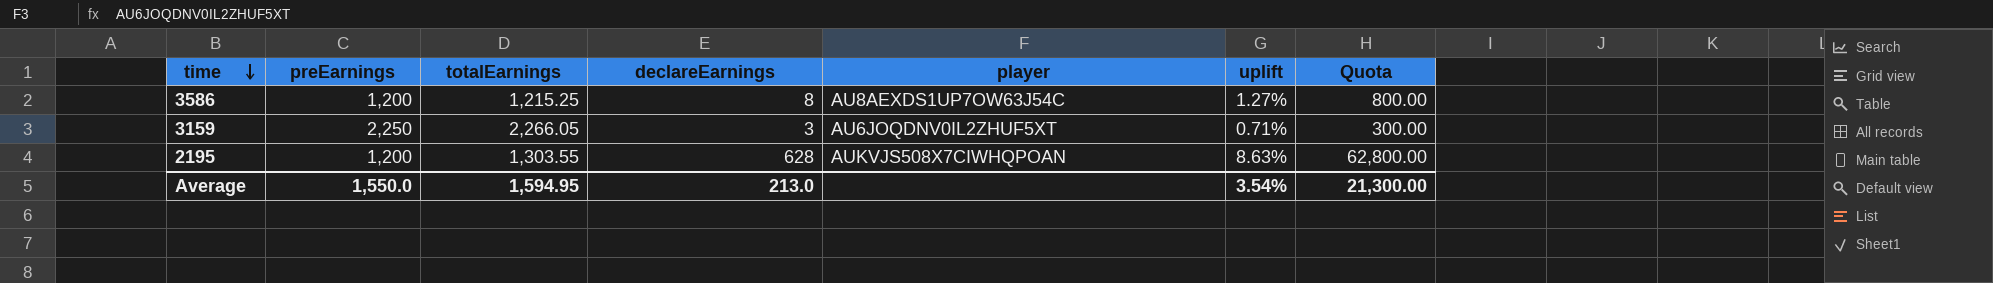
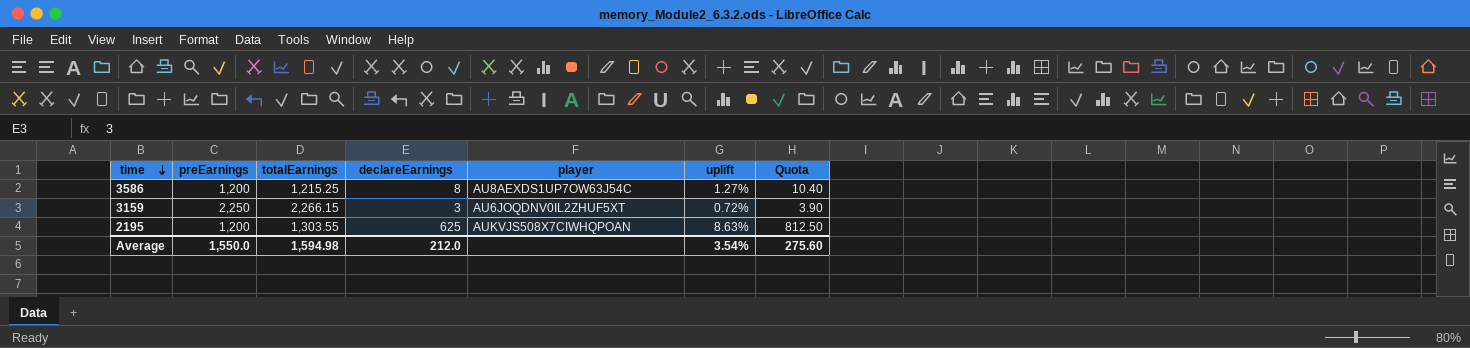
column Quota | formula: [declareEarnings] * 100 -> [declareEarnings] * 1.3
3159 | totalEarnings: 2,266.05 -> 2,266.15
3159 | uplift: 0.71% -> 0.72%
2195 | declareEarnings: 628 -> 625
Average | totalEarnings: 1,594.95 -> 1,594.98
Average | declareEarnings: 213.0 -> 212.0
Average | Quota: 21,300.00 -> 275.60

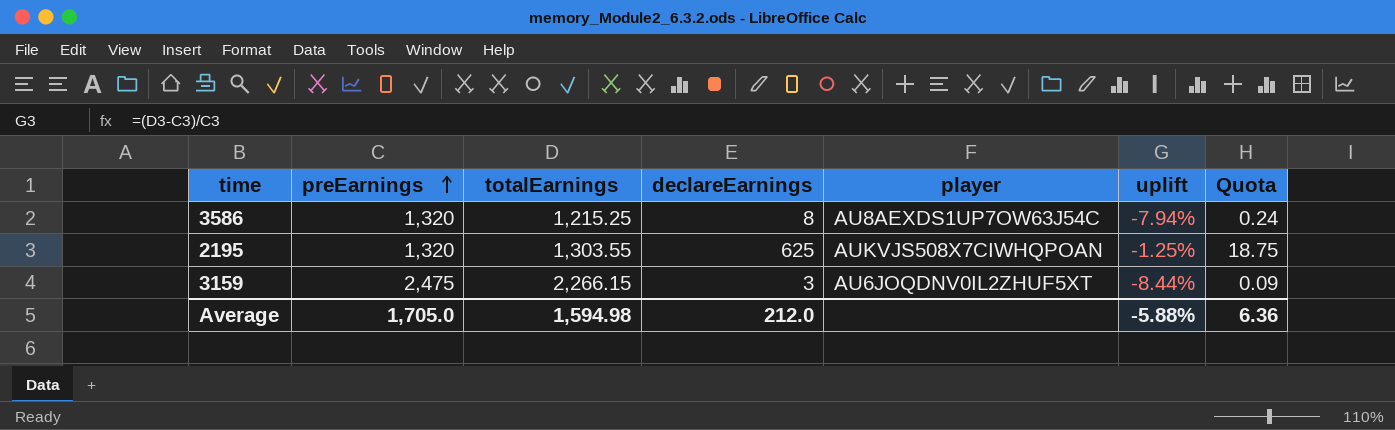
row order: time descending -> preEarnings ascending
column Quota | formula: [declareEarnings] * 1.3 -> [declareEarnings] * 0.03
3586 | preEarnings: 1,200 -> 1,320
3586 | uplift: 1.27% -> -7.94%
2195 | preEarnings: 1,200 -> 1,320
2195 | uplift: 8.63% -> -1.25%
3159 | preEarnings: 2,250 -> 2,475
3159 | uplift: 0.72% -> -8.44%
Average | preEarnings: 1,550.0 -> 1,705.0
Average | uplift: 3.54% -> -5.88%
Average | Quota: 275.60 -> 6.36

